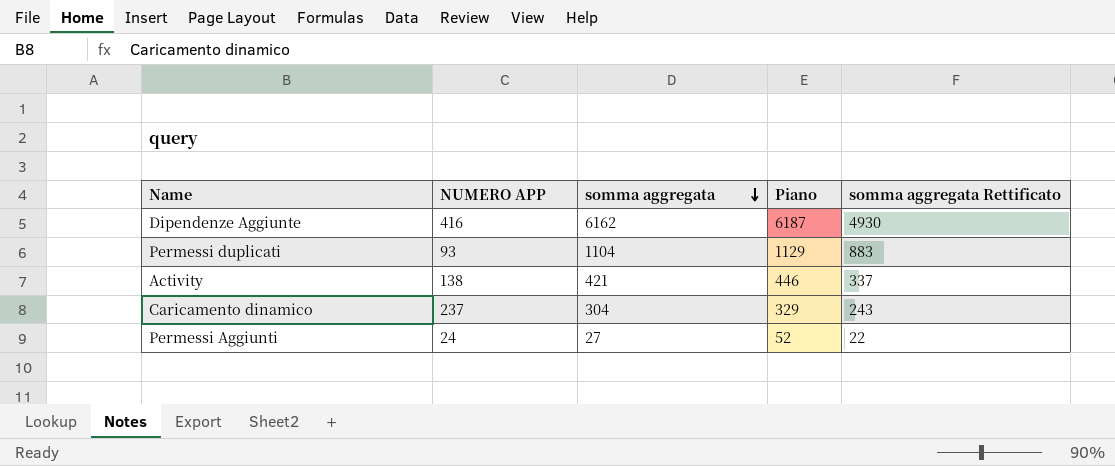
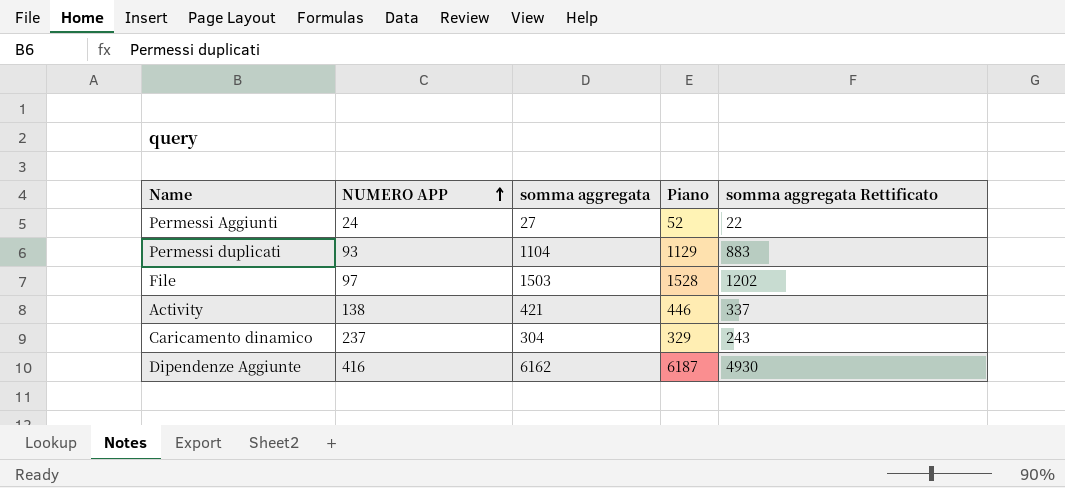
row order: somma aggregata descending -> NUMERO APP ascending
row File: none -> 97 | 1503 | 1528 | 1202

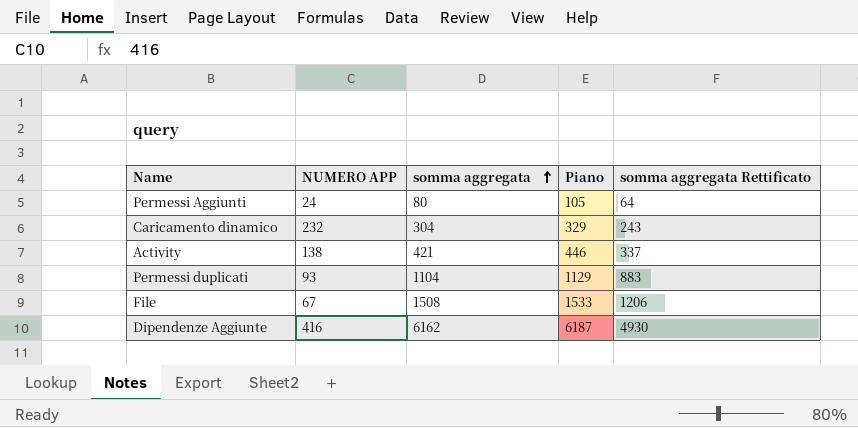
row order: NUMERO APP ascending -> somma aggregata ascending
Permessi Aggiunti | somma aggregata: 27 -> 80
Permessi Aggiunti | Piano: 52 -> 105
Permessi Aggiunti | somma aggregata Rettificato: 22 -> 64
Caricamento dinamico | NUMERO APP: 237 -> 232
File | NUMERO APP: 97 -> 67
File | somma aggregata: 1503 -> 1508
File | Piano: 1528 -> 1533
File | somma aggregata Rettificato: 1202 -> 1206

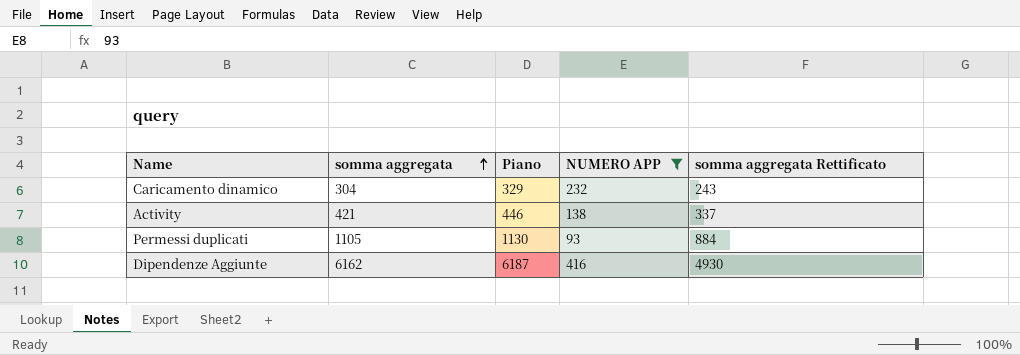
filter: none -> NUMERO APP >= 93
column NUMERO APP | position: 2 -> 4
Permessi duplicati | somma aggregata: 1104 -> 1105
Permessi duplicati | Piano: 1129 -> 1130
Permessi duplicati | somma aggregata Rettificato: 883 -> 884

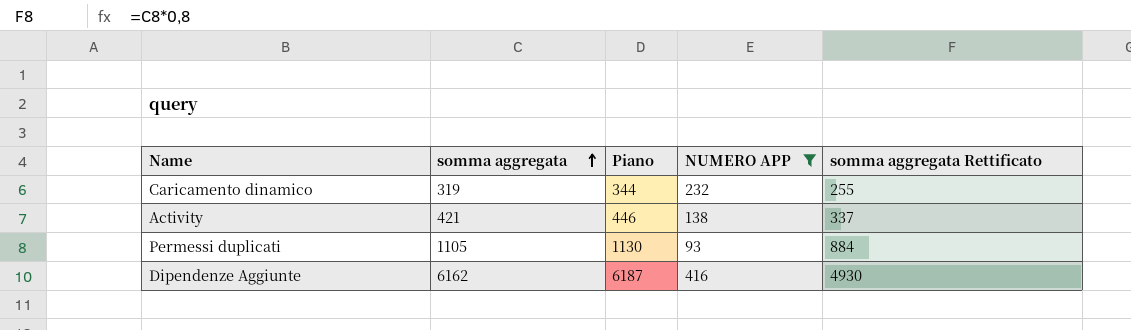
Caricamento dinamico | somma aggregata: 304 -> 319
Caricamento dinamico | Piano: 329 -> 344
Caricamento dinamico | somma aggregata Rettificato: 243 -> 255

